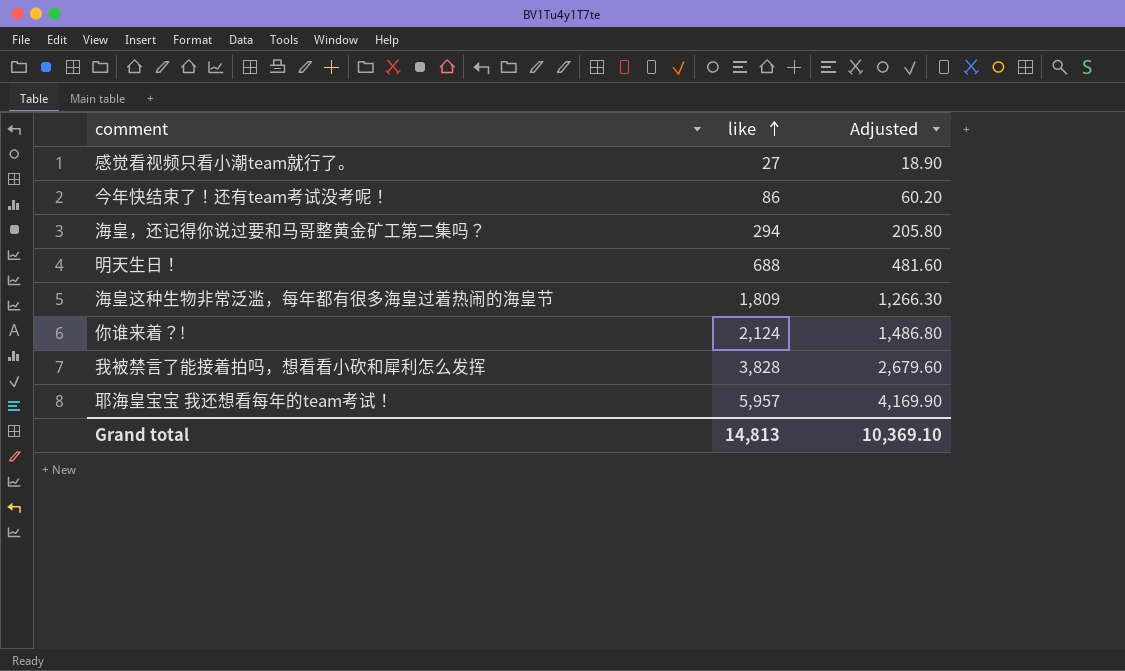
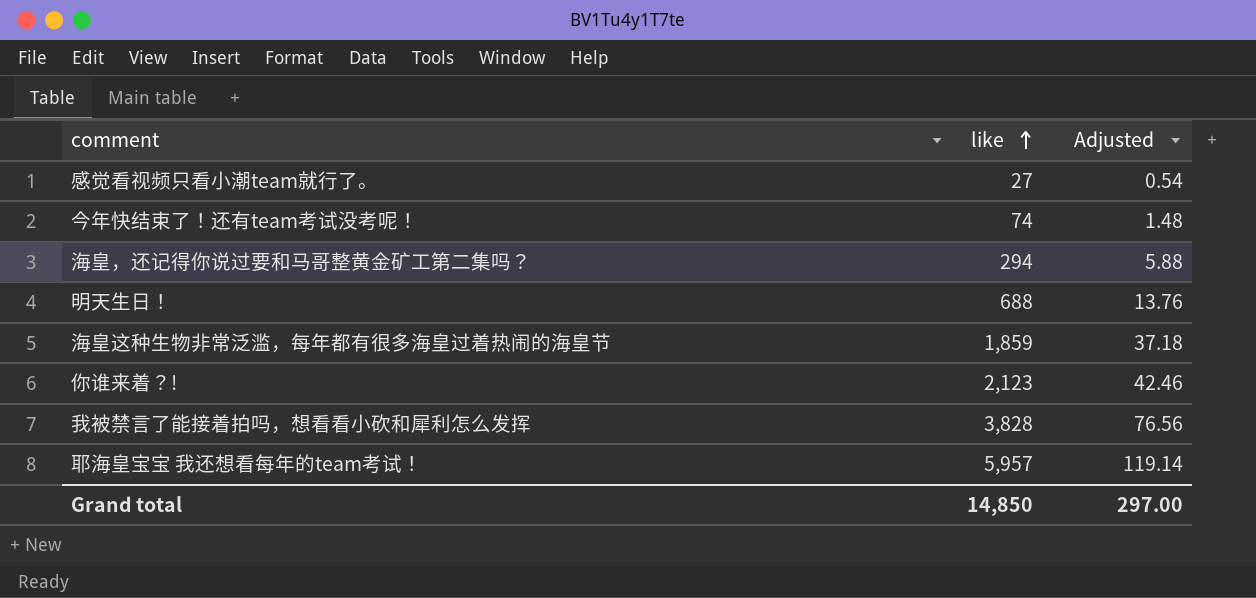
column Adjusted | formula: [like] * 0.7 -> [like] * 0.02
今年快结束了！还有team考试没考呢！ | like: 86 -> 74
海皇这种生物非常泛滥，每年都有很多海皇过着热闹的海皇节 | like: 1,809 -> 1,859
你谁来着？! | like: 2,124 -> 2,123
Grand total | like: 14,813 -> 14,850
Grand total | Adjusted: 10,369.10 -> 297.00

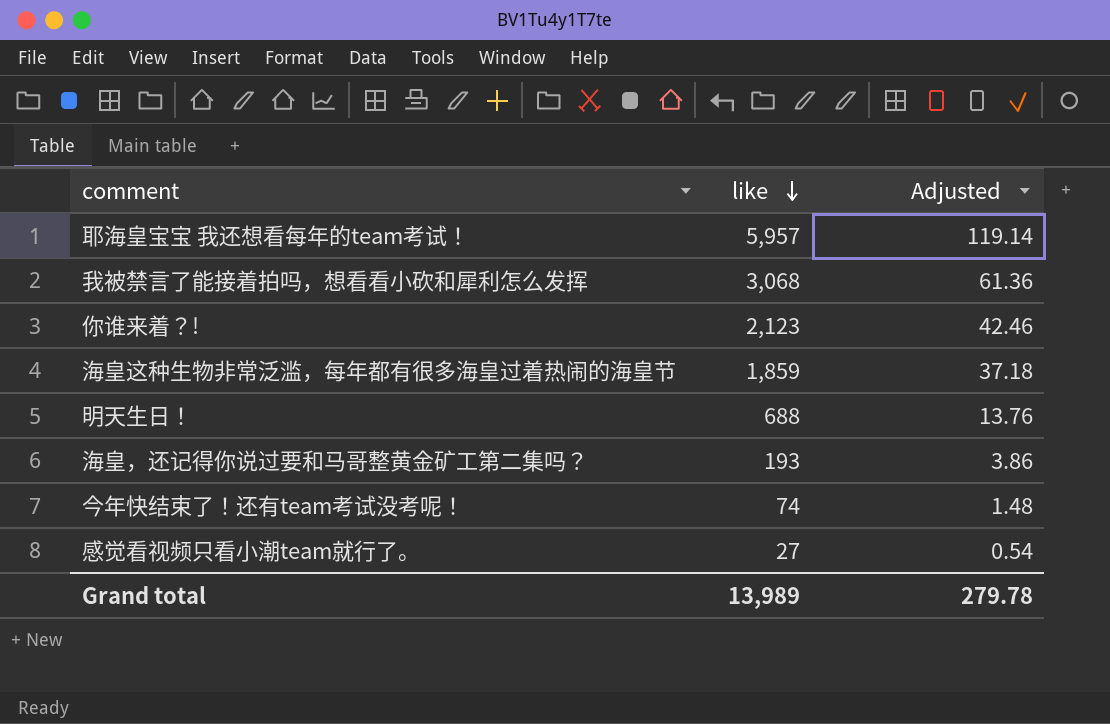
row order: like ascending -> like descending
我被禁言了能接着拍吗，想看看小砍和犀利怎么发挥 | like: 3,828 -> 3,068
我被禁言了能接着拍吗，想看看小砍和犀利怎么发挥 | Adjusted: 76.56 -> 61.36
海皇，还记得你说过要和马哥整黄金矿工第二集吗？ | like: 294 -> 193
海皇，还记得你说过要和马哥整黄金矿工第二集吗？ | Adjusted: 5.88 -> 3.86
Grand total | like: 14,850 -> 13,989
Grand total | Adjusted: 297.00 -> 279.78

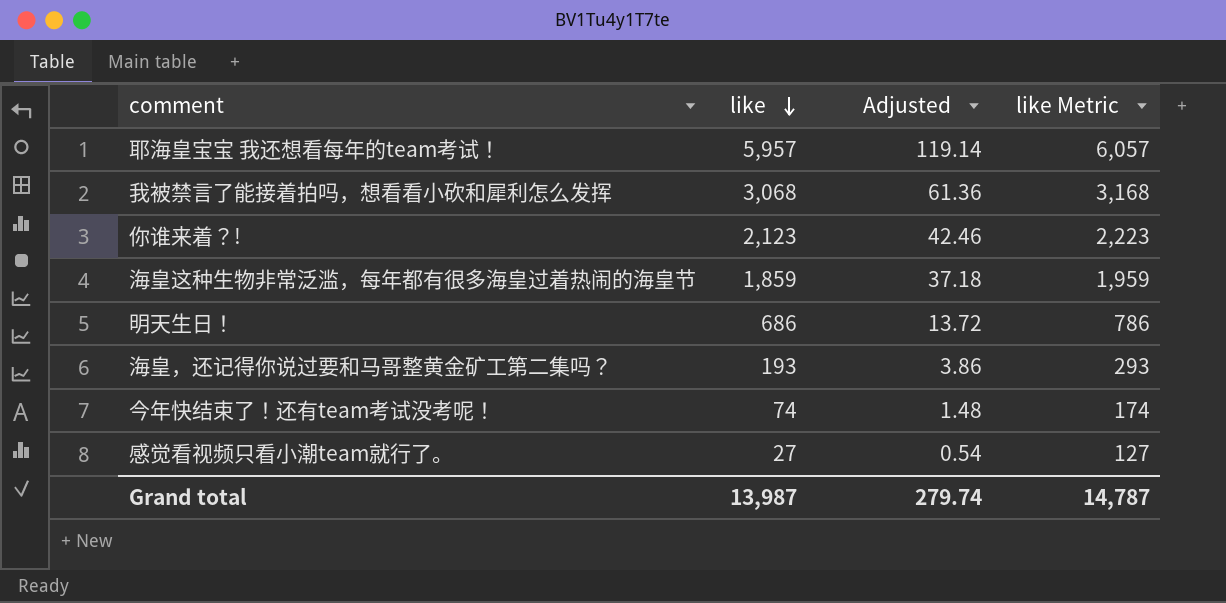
column like Metric | formula: none -> [like] + 100
明天生日！ | like: 688 -> 686
明天生日！ | Adjusted: 13.76 -> 13.72
Grand total | like: 13,989 -> 13,987
Grand total | Adjusted: 279.78 -> 279.74

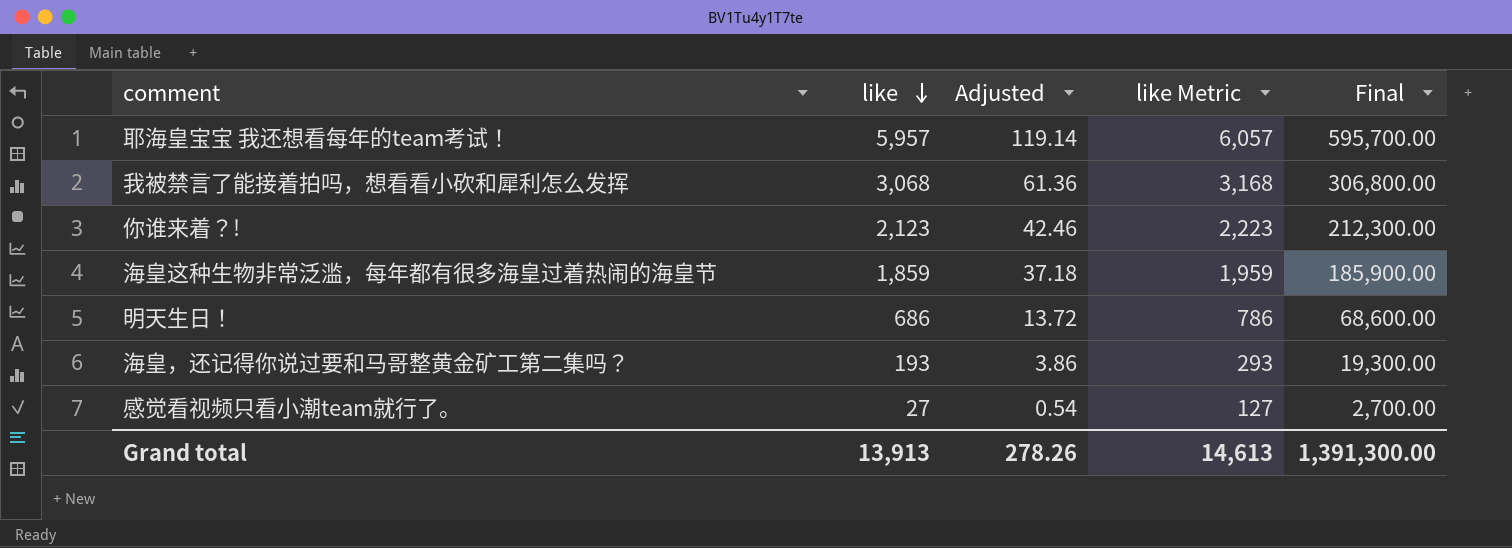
column Final | formula: none -> [like] * 100
row 今年快结束了！还有team考试没考呢！: 74 | 1.48 | 174 -> none
Grand total | like: 13,987 -> 13,913
Grand total | Adjusted: 279.74 -> 278.26
Grand total | like Metric: 14,787 -> 14,613

